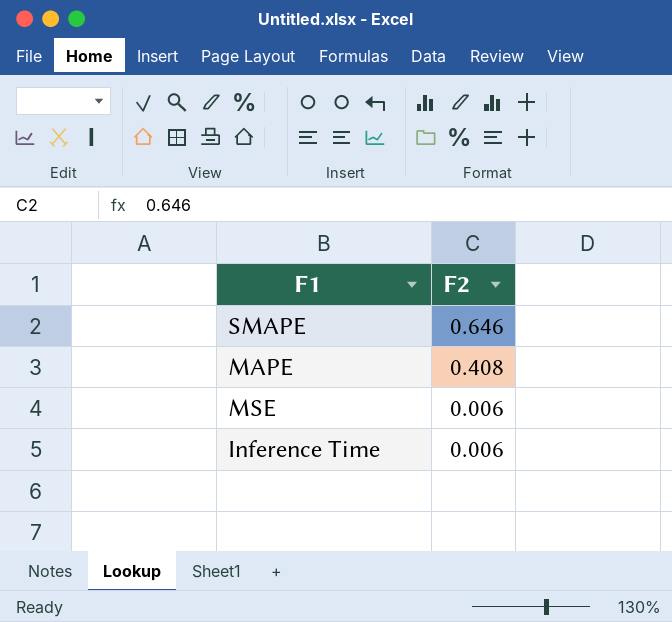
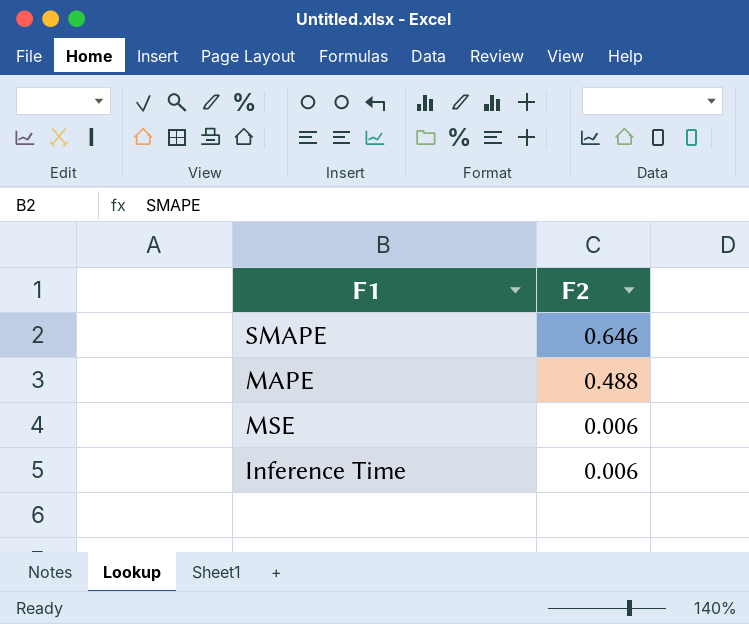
MAPE | F2: 0.408 -> 0.488

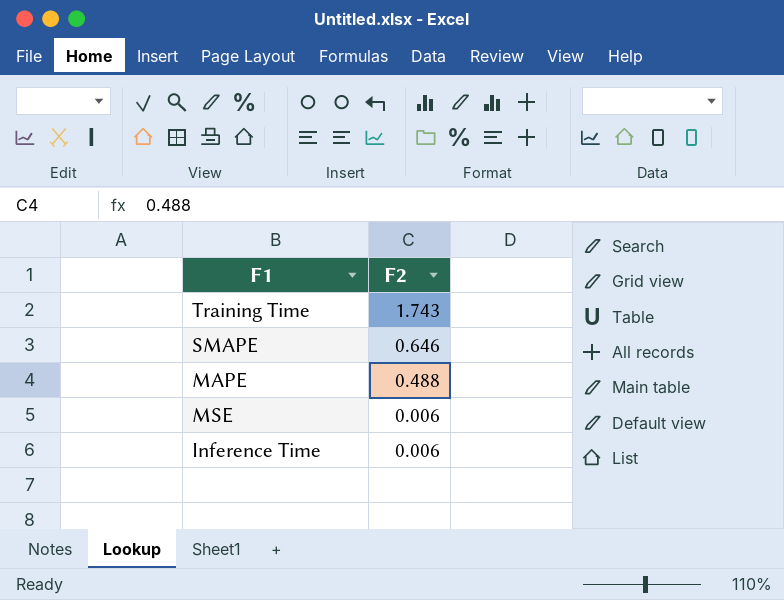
row Training Time: none -> 1.743

